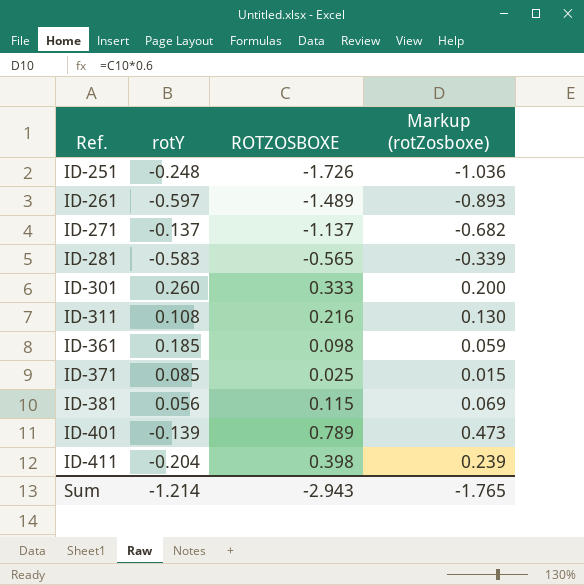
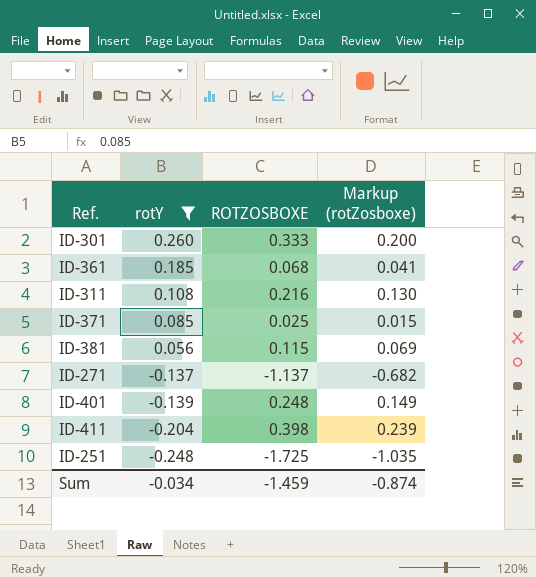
filter: none -> rotY >= -0.248
row order: Ref. ascending -> rotY descending
ID-361 | ROTZOSBOXE: 0.098 -> 0.068
ID-361 | Markup (rotZosboxe): 0.059 -> 0.041
ID-401 | ROTZOSBOXE: 0.789 -> 0.248
ID-401 | Markup (rotZosboxe): 0.473 -> 0.149
ID-251 | ROTZOSBOXE: -1.726 -> -1.725
ID-251 | Markup (rotZosboxe): -1.036 -> -1.035
Sum | rotY: -1.214 -> -0.034
Sum | ROTZOSBOXE: -2.943 -> -1.459
Sum | Markup (rotZosboxe): -1.765 -> -0.874

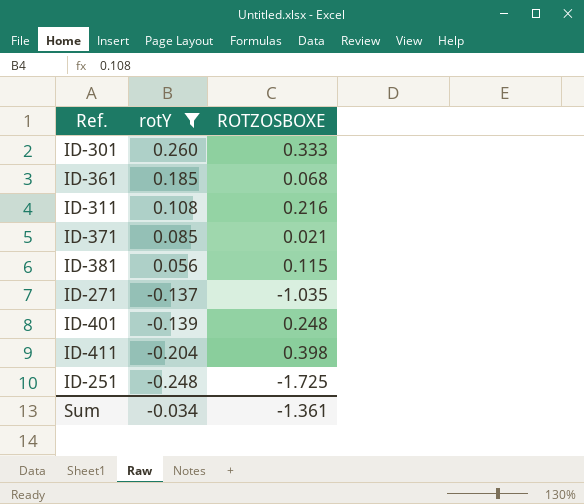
column Markup (rotZosboxe) | formula: [ROTZOSBOXE] * 0.6 -> none
ID-371 | ROTZOSBOXE: 0.025 -> 0.021
ID-271 | ROTZOSBOXE: -1.137 -> -1.035
Sum | ROTZOSBOXE: -1.459 -> -1.361

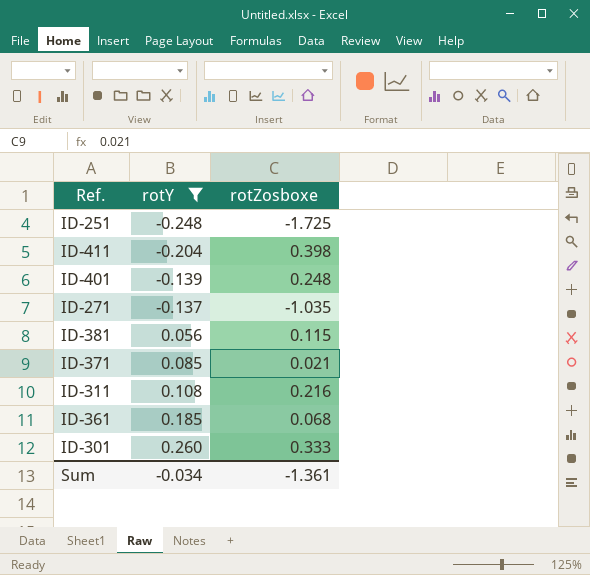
row order: rotY descending -> rotY ascending
column name: ROTZOSBOXE -> rotZosboxe

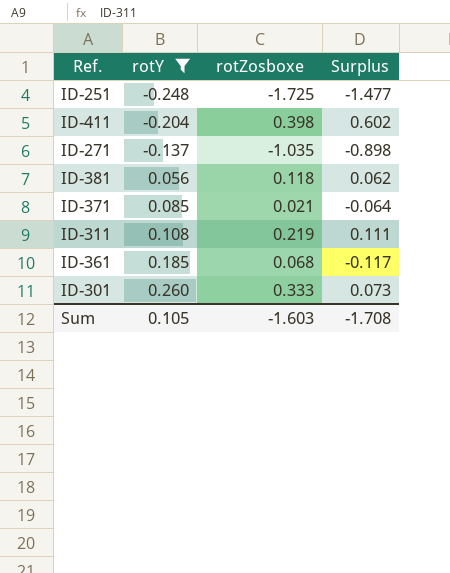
column Surplus | formula: none -> [rotZosboxe] - [rotY]
row ID-401: -0.139 | 0.248 -> none
ID-381 | rotZosboxe: 0.115 -> 0.118
ID-311 | rotZosboxe: 0.216 -> 0.219
Sum | rotY: -0.034 -> 0.105
Sum | rotZosboxe: -1.361 -> -1.603

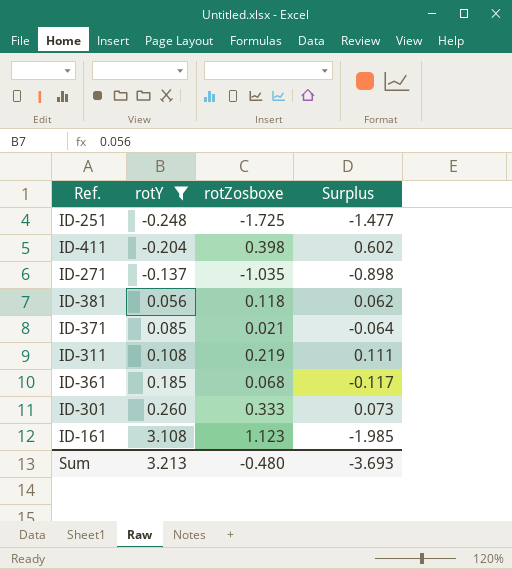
row ID-161: none -> 3.108 | 1.123 | -1.985
Sum | rotY: 0.105 -> 3.213
Sum | rotZosboxe: -1.603 -> -0.480
Sum | Surplus: -1.708 -> -3.693

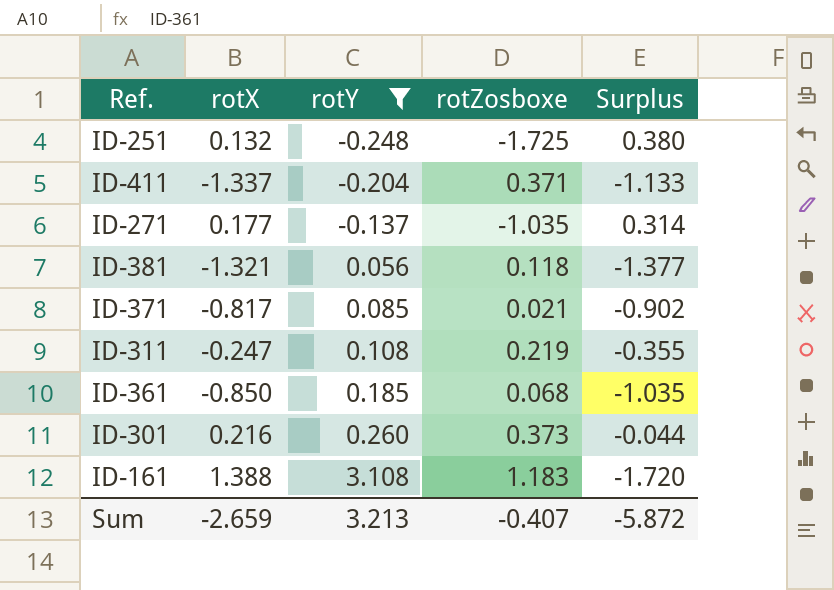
column rotX | position: none -> 2
column Surplus | formula: [rotZosboxe] - [rotY] -> [rotX] - [rotY]
ID-411 | rotZosboxe: 0.398 -> 0.371
ID-301 | rotZosboxe: 0.333 -> 0.373
ID-161 | rotZosboxe: 1.123 -> 1.183
Sum | rotZosboxe: -0.480 -> -0.407
Sum | Surplus: -3.693 -> -5.872

